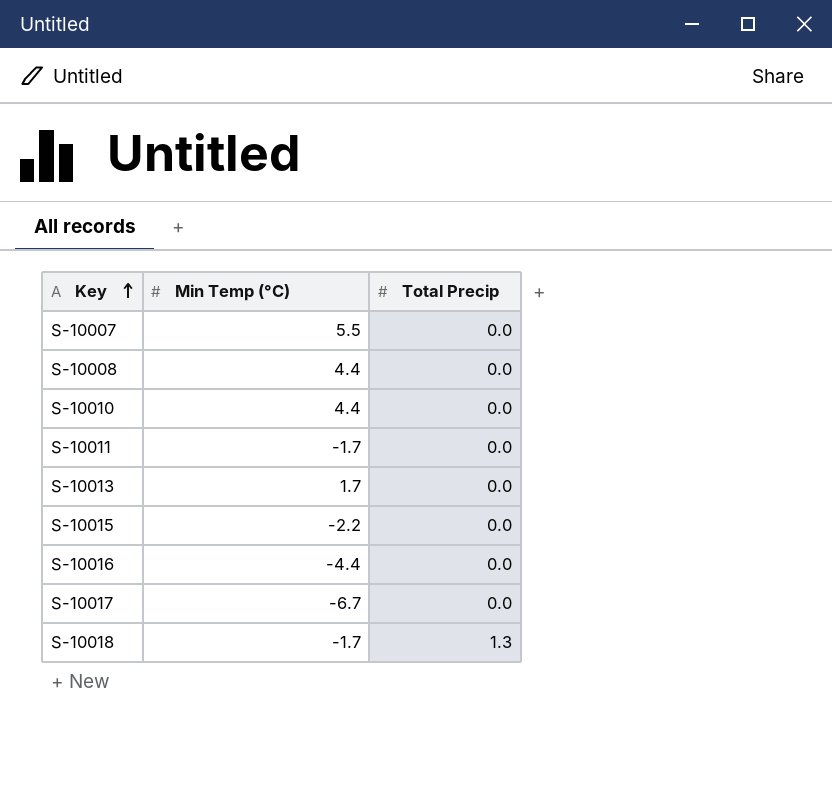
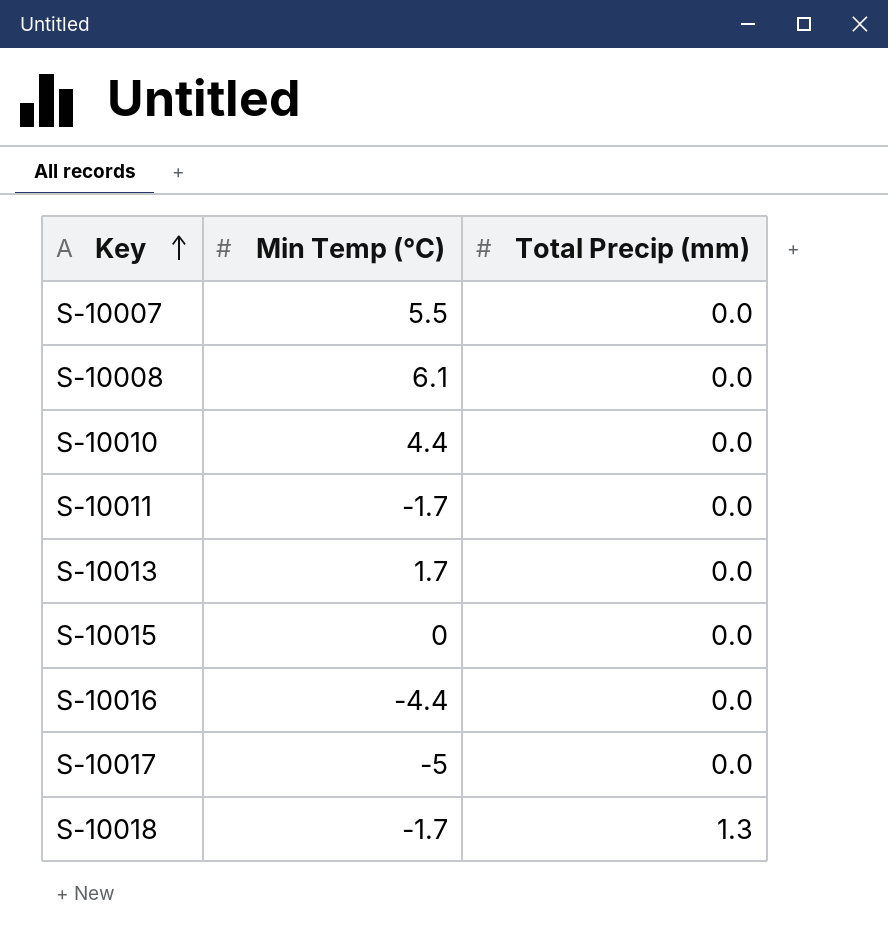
column name: Total Precip -> Total Precip (mm)
S-10008 | Min Temp (°C): 4.4 -> 6.1
S-10015 | Min Temp (°C): -2.2 -> 0
S-10017 | Min Temp (°C): -6.7 -> -5

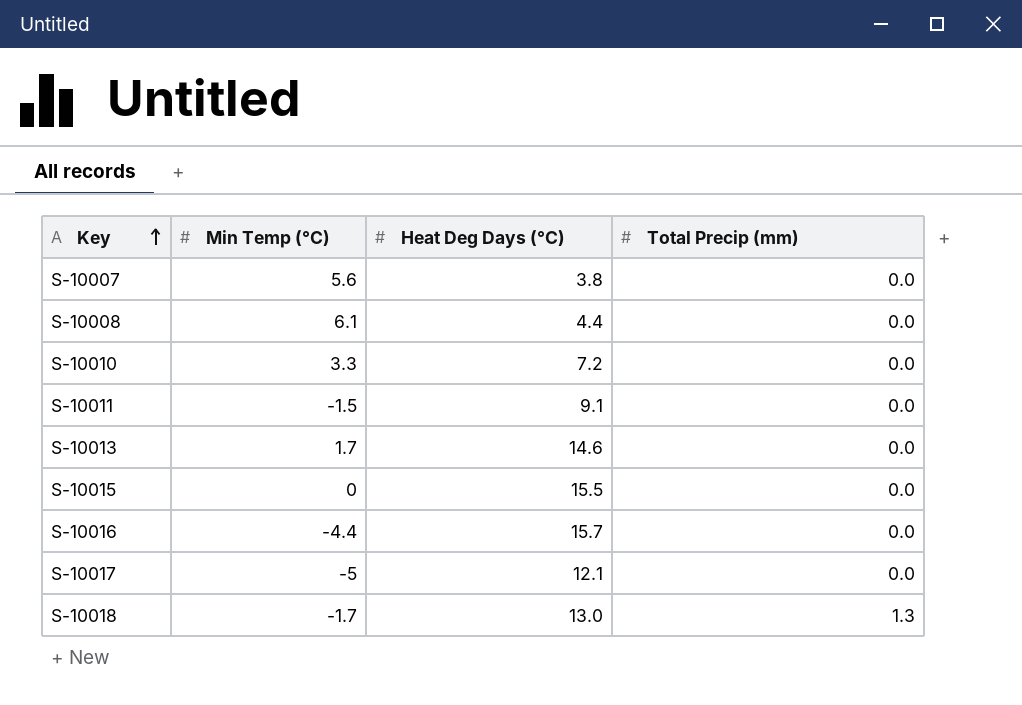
column Heat Deg Days (°C) | position: none -> 3
S-10007 | Min Temp (°C): 5.5 -> 5.6
S-10010 | Min Temp (°C): 4.4 -> 3.3
S-10011 | Min Temp (°C): -1.7 -> -1.5

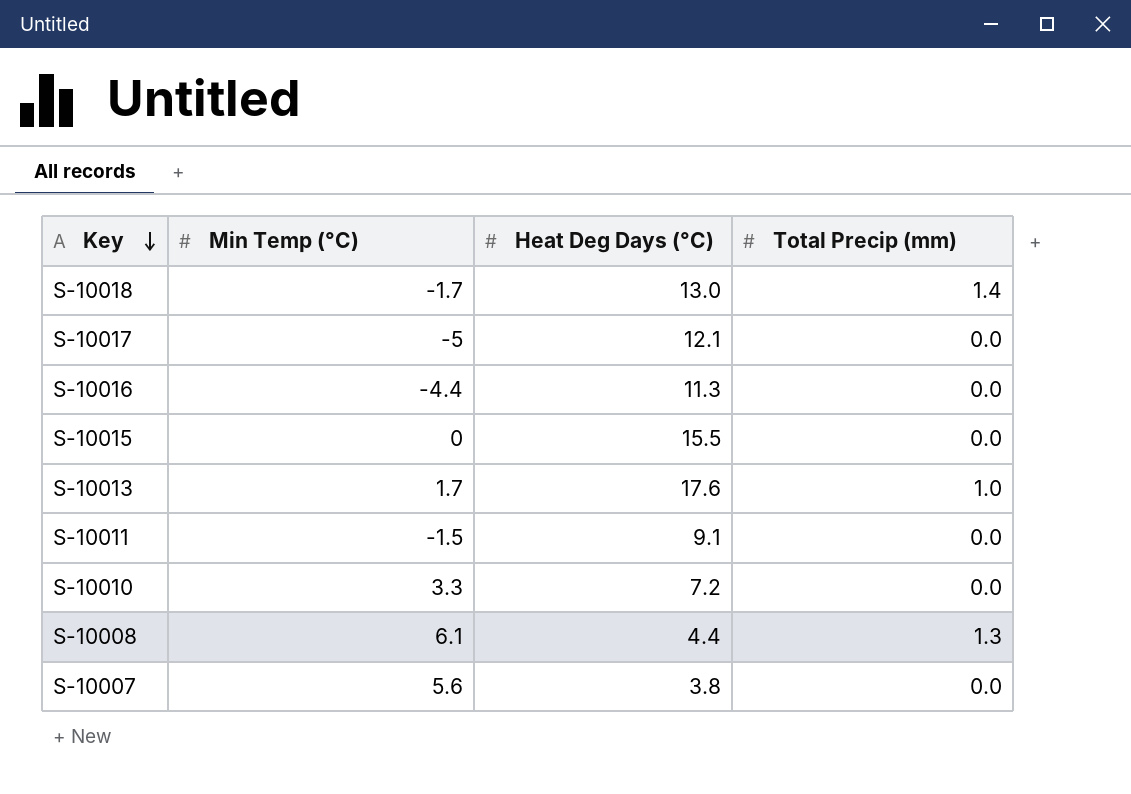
row order: Key ascending -> Key descending
S-10018 | Total Precip (mm): 1.3 -> 1.4
S-10016 | Heat Deg Days (°C): 15.7 -> 11.3
S-10013 | Heat Deg Days (°C): 14.6 -> 17.6
S-10013 | Total Precip (mm): 0.0 -> 1.0
S-10008 | Total Precip (mm): 0.0 -> 1.3

